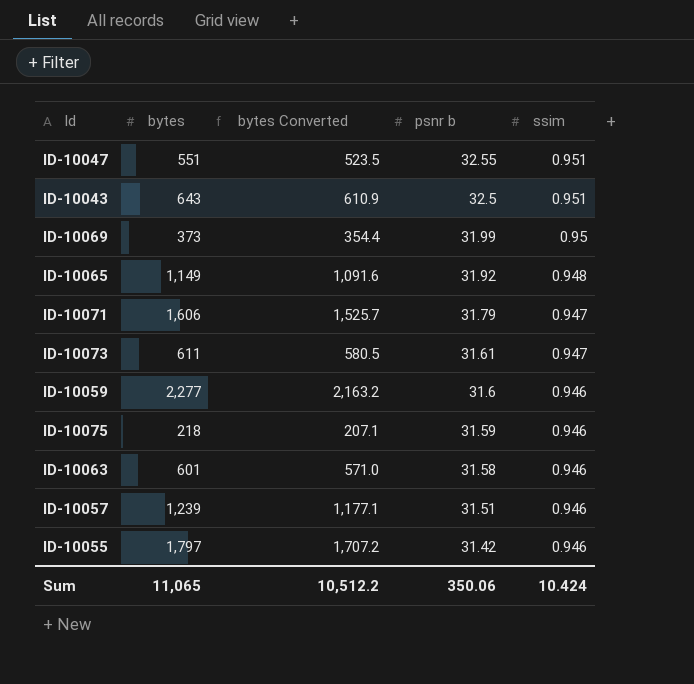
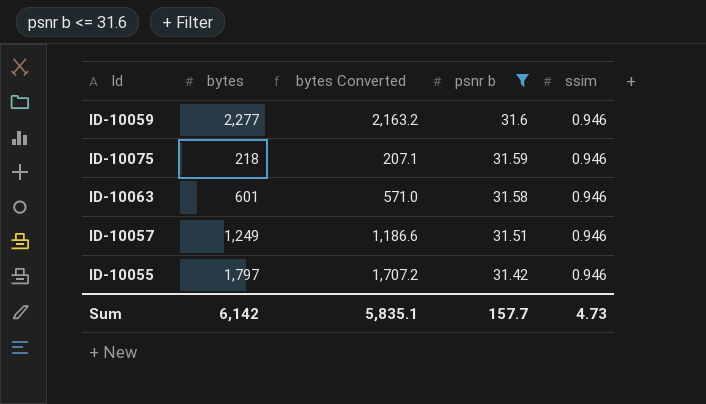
filter: none -> psnr b <= 31.6
ID-10057 | bytes: 1,239 -> 1,249
ID-10057 | bytes Converted: 1,177.1 -> 1,186.6
Sum | bytes: 11,065 -> 6,142
Sum | bytes Converted: 10,512.2 -> 5,835.1
Sum | psnr b: 350.06 -> 157.7
Sum | ssim: 10.424 -> 4.73

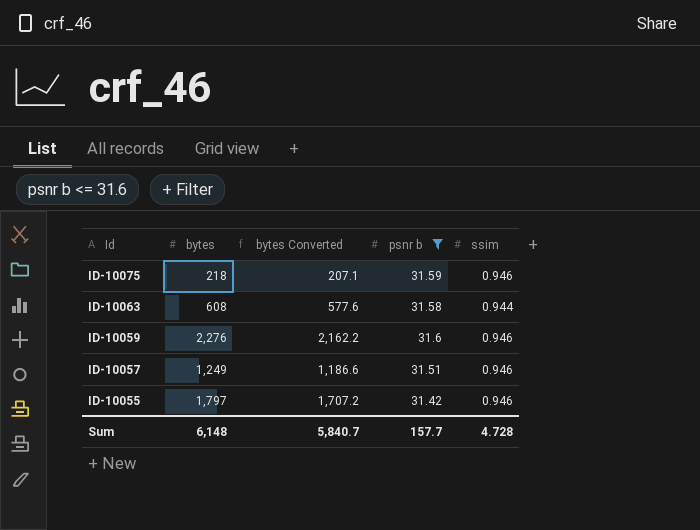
row order: psnr b descending -> Id descending
ID-10063 | bytes: 601 -> 608
ID-10063 | bytes Converted: 571.0 -> 577.6
ID-10063 | ssim: 0.946 -> 0.944
ID-10059 | bytes: 2,277 -> 2,276
ID-10059 | bytes Converted: 2,163.2 -> 2,162.2
Sum | bytes: 6,142 -> 6,148
Sum | bytes Converted: 5,835.1 -> 5,840.7
Sum | ssim: 4.73 -> 4.728

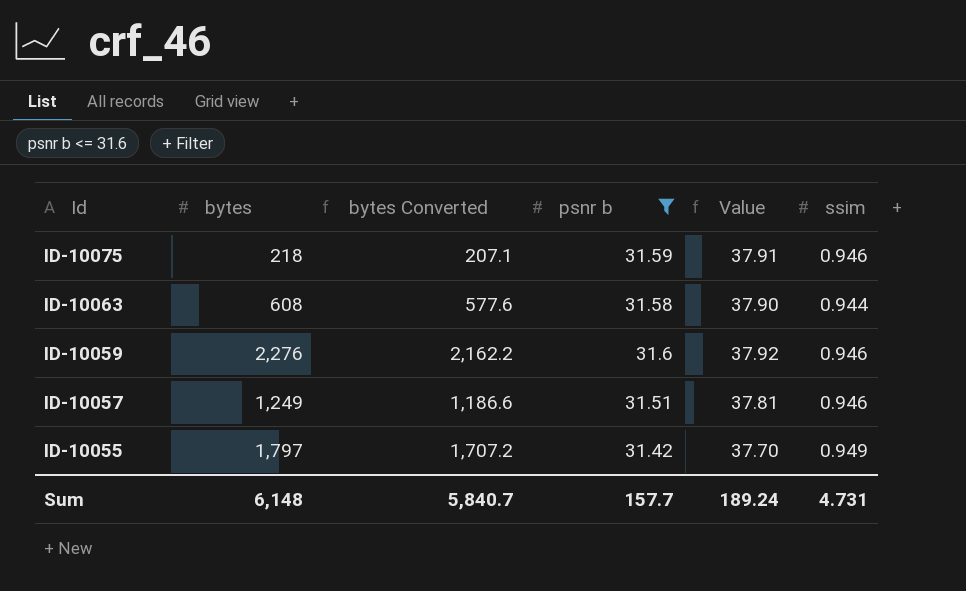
column Value | formula: none -> [psnr b] * 1.2
ID-10055 | ssim: 0.946 -> 0.949
Sum | ssim: 4.728 -> 4.731

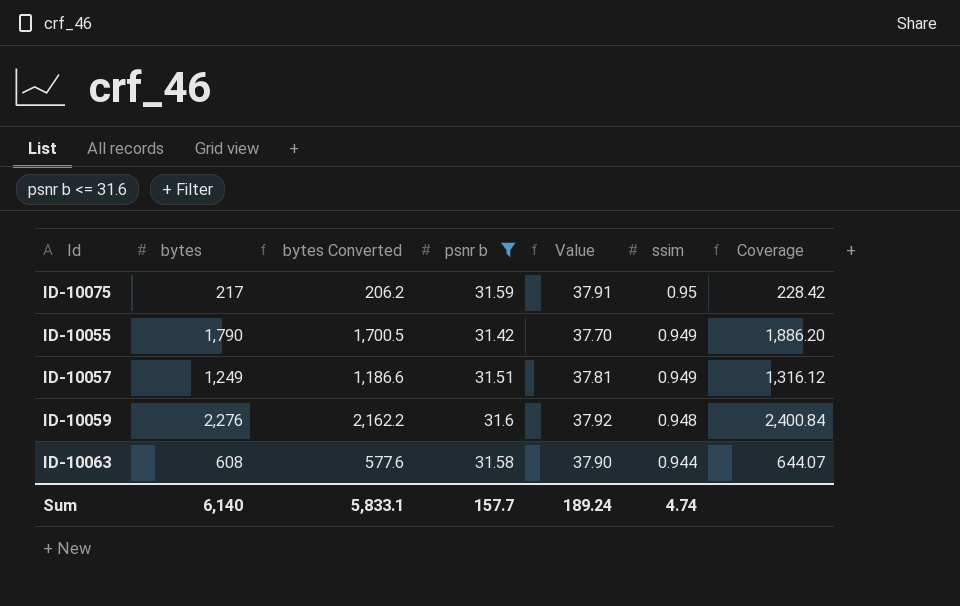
row order: Id descending -> ssim descending
column Coverage | formula: none -> [bytes] / [ssim]
ID-10075 | bytes: 218 -> 217
ID-10075 | bytes Converted: 207.1 -> 206.2
ID-10075 | ssim: 0.946 -> 0.95
ID-10055 | bytes: 1,797 -> 1,790
ID-10055 | bytes Converted: 1,707.2 -> 1,700.5
ID-10057 | ssim: 0.946 -> 0.949
ID-10059 | ssim: 0.946 -> 0.948
Sum | bytes: 6,148 -> 6,140
Sum | bytes Converted: 5,840.7 -> 5,833.1
Sum | ssim: 4.731 -> 4.74

